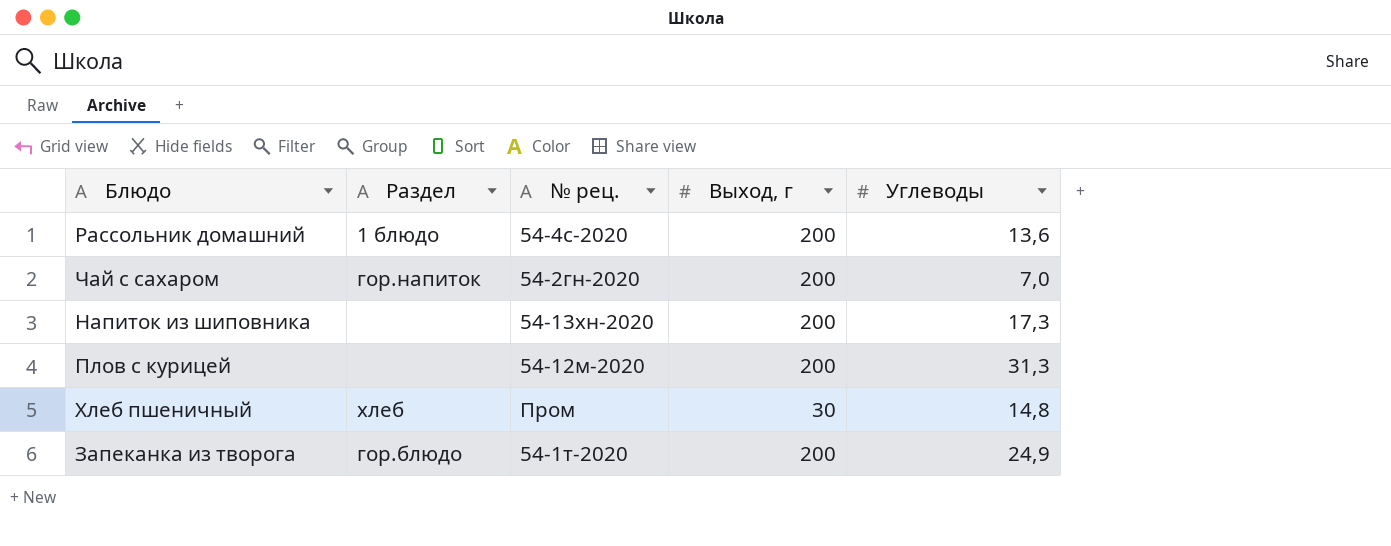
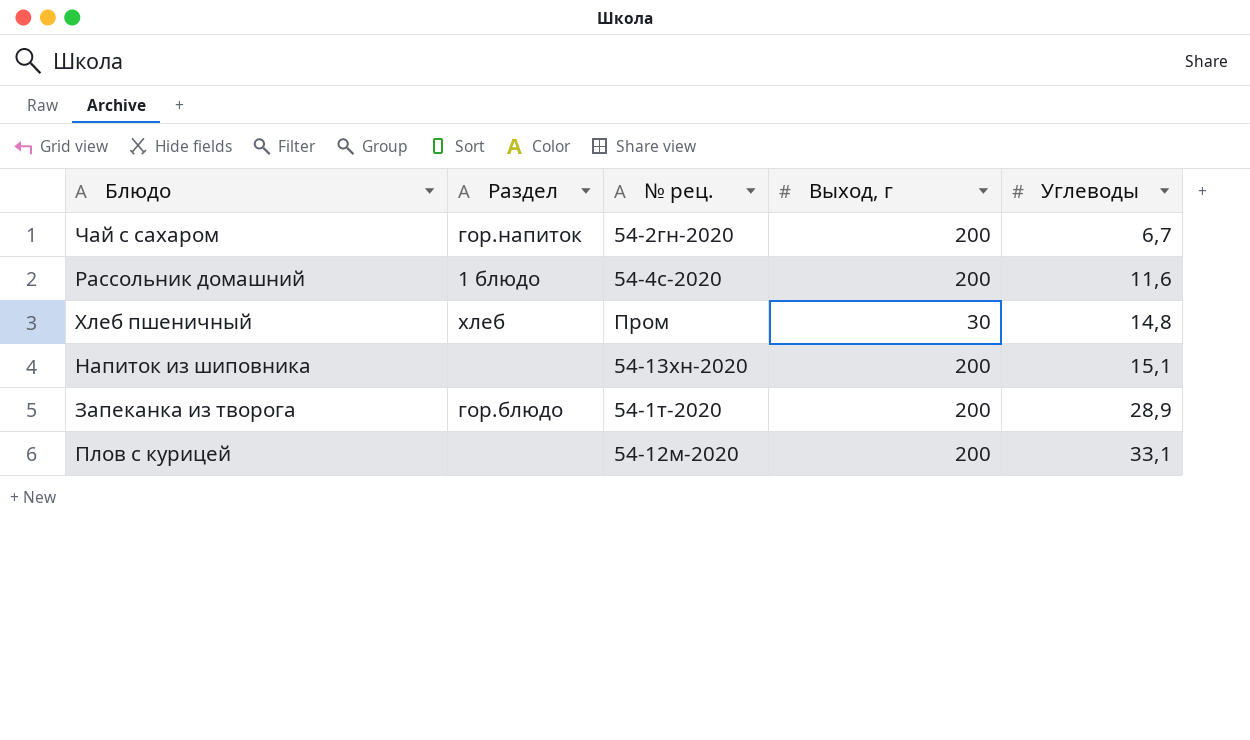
row order: none -> Углеводы ascending
Чай с сахаром | Углеводы: 7,0 -> 6,7
Рассольник домашний | Углеводы: 13,6 -> 11,6
Напиток из шиповника | Углеводы: 17,3 -> 15,1
Запеканка из творога | Углеводы: 24,9 -> 28,9
Плов с курицей | Углеводы: 31,3 -> 33,1

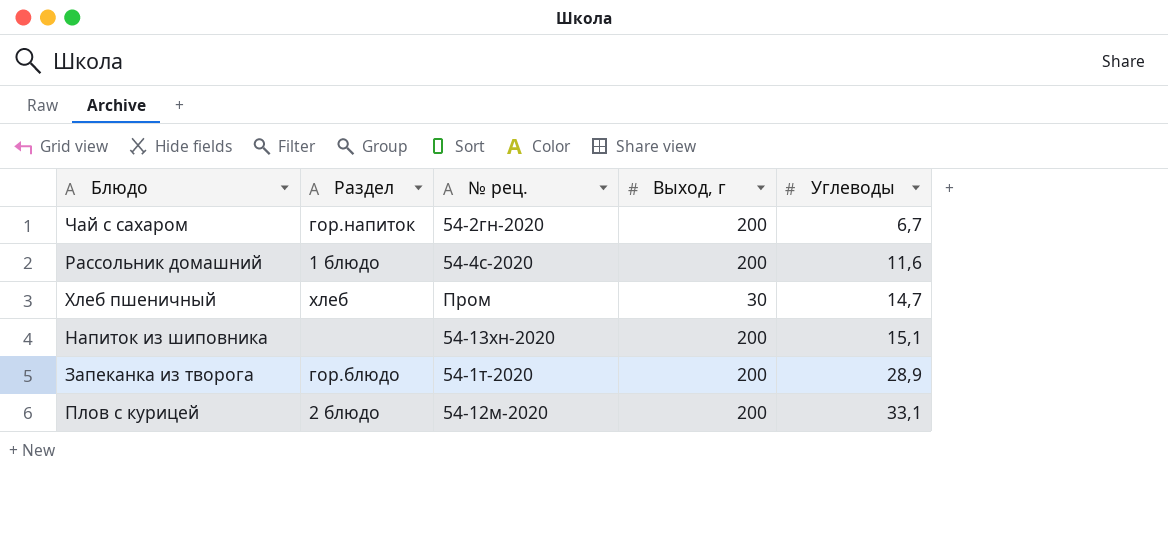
Хлеб пшеничный | Углеводы: 14,8 -> 14,7
Плов с курицей | Раздел: none -> 2 блюдо

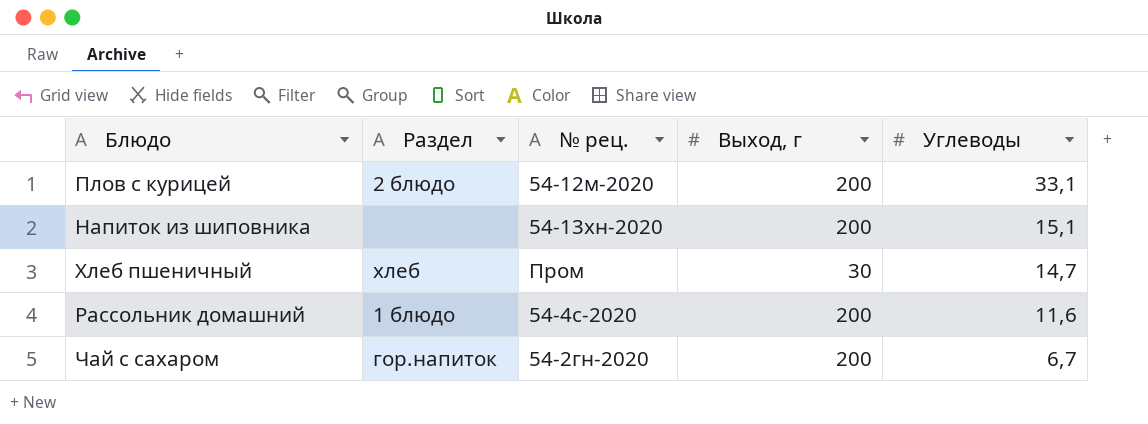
row order: Углеводы ascending -> Углеводы descending
row Запеканка из творога: гор.блюдо | 54-1т-2020 | 200 | 28,9 -> none

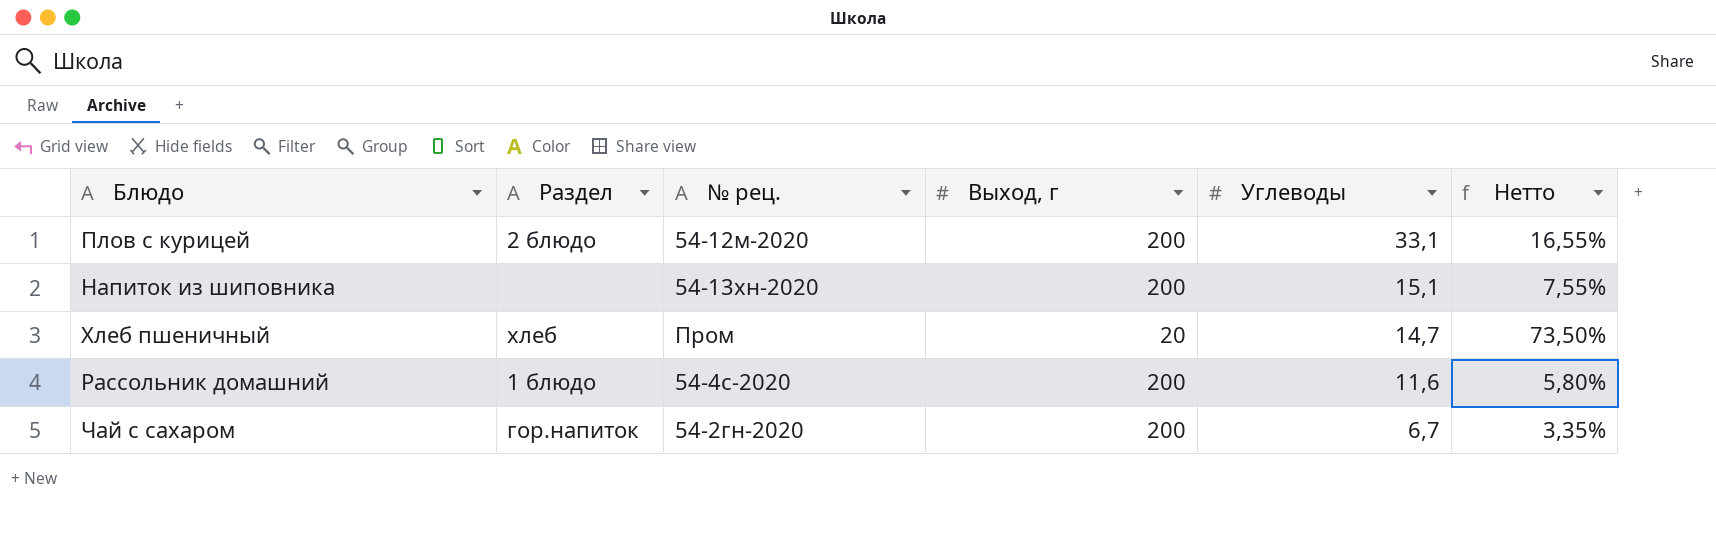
column Нетто | formula: none -> [Углеводы] / [Выход, г]
Хлеб пшеничный | Выход, г: 30 -> 20

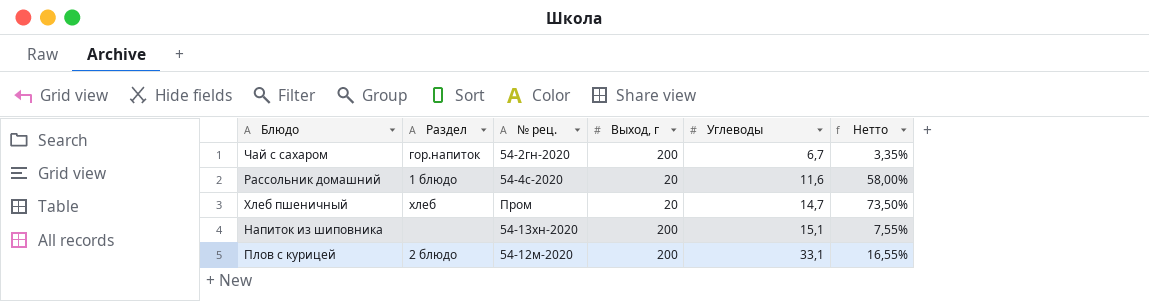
row order: Углеводы descending -> Углеводы ascending
Рассольник домашний | Выход, г: 200 -> 20
Рассольник домашний | Нетто: 5,80% -> 58,00%

